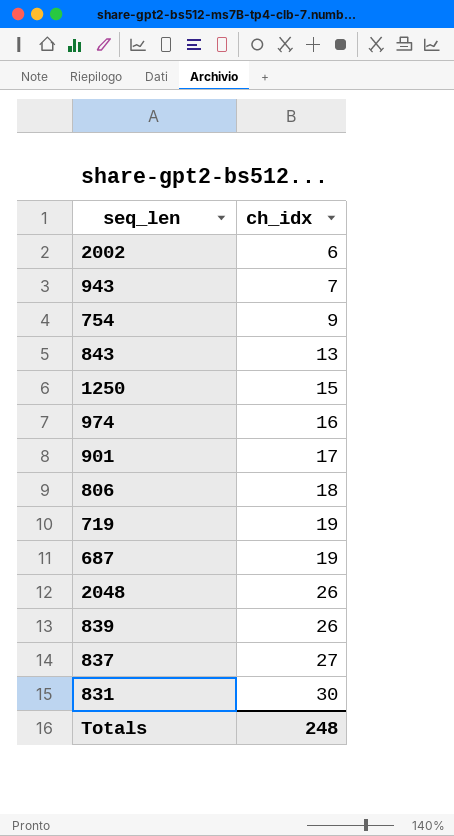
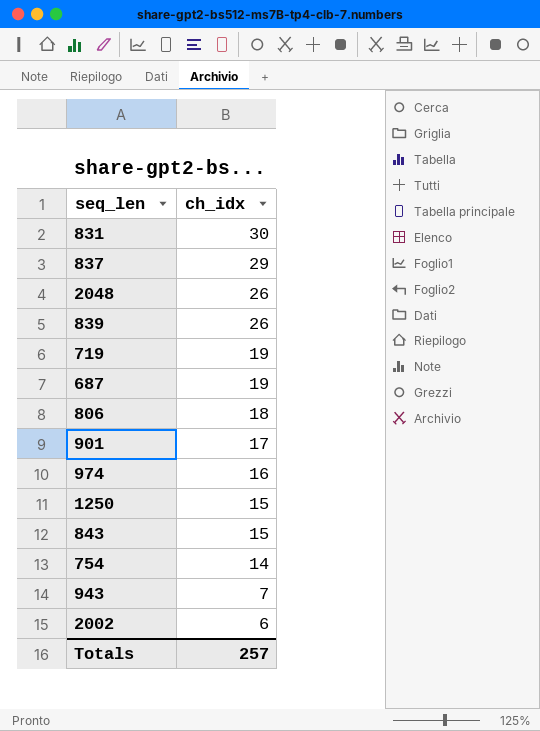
row order: ch_idx ascending -> ch_idx descending
837 | ch_idx: 27 -> 29
843 | ch_idx: 13 -> 15
754 | ch_idx: 9 -> 14
Totals | ch_idx: 248 -> 257

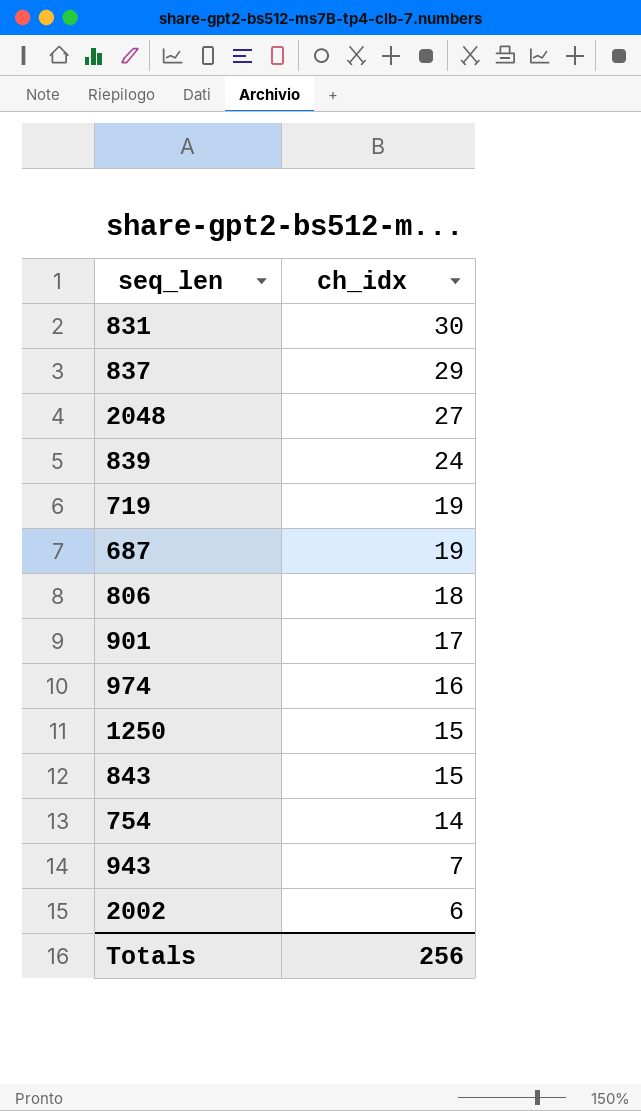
2048 | ch_idx: 26 -> 27
839 | ch_idx: 26 -> 24
Totals | ch_idx: 257 -> 256

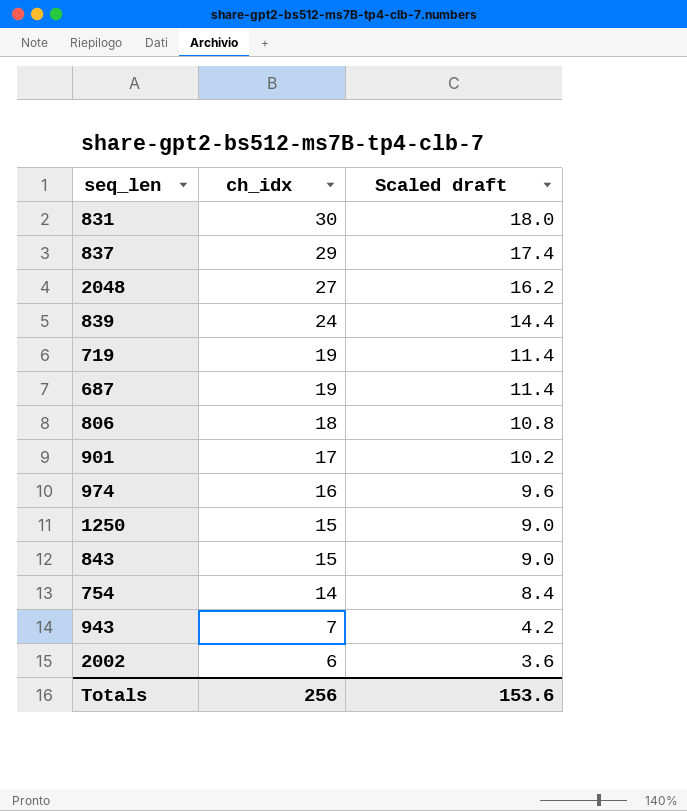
column Scaled draft | formula: none -> [ch_idx] * 0.6

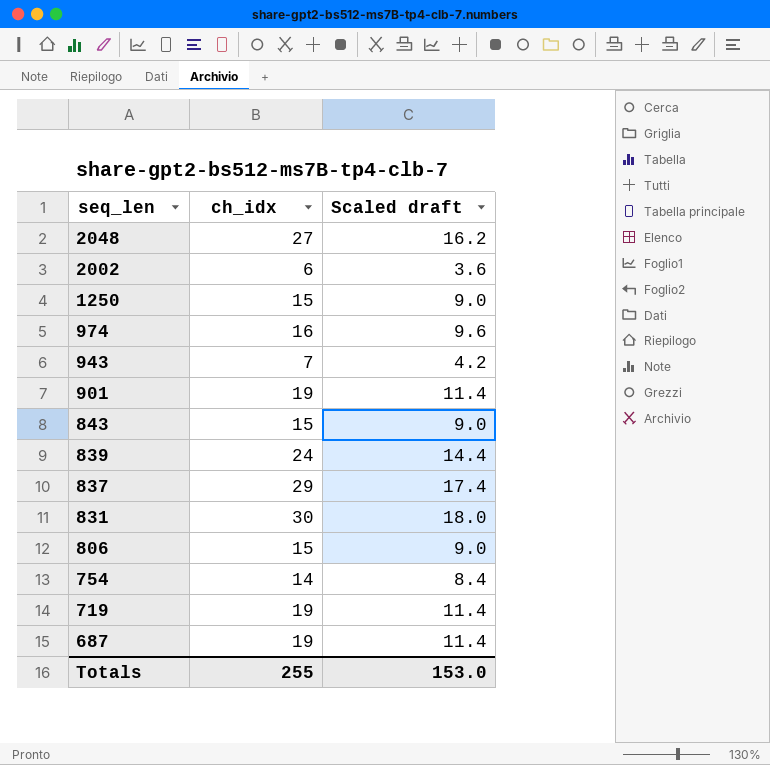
row order: ch_idx descending -> seq_len descending
901 | ch_idx: 17 -> 19
901 | Scaled draft: 10.2 -> 11.4
806 | ch_idx: 18 -> 15
806 | Scaled draft: 10.8 -> 9.0
Totals | ch_idx: 256 -> 255
Totals | Scaled draft: 153.6 -> 153.0

